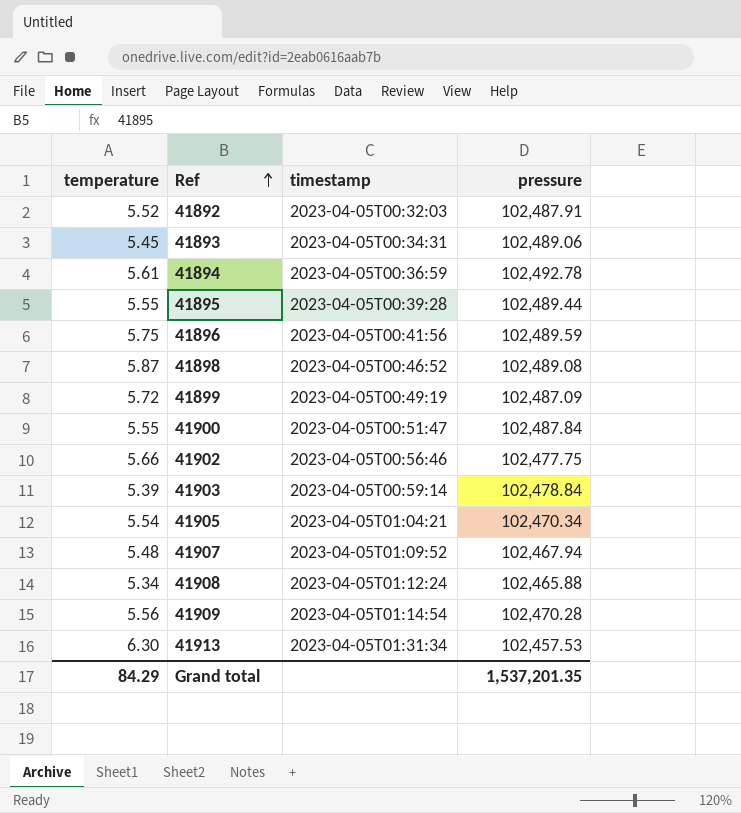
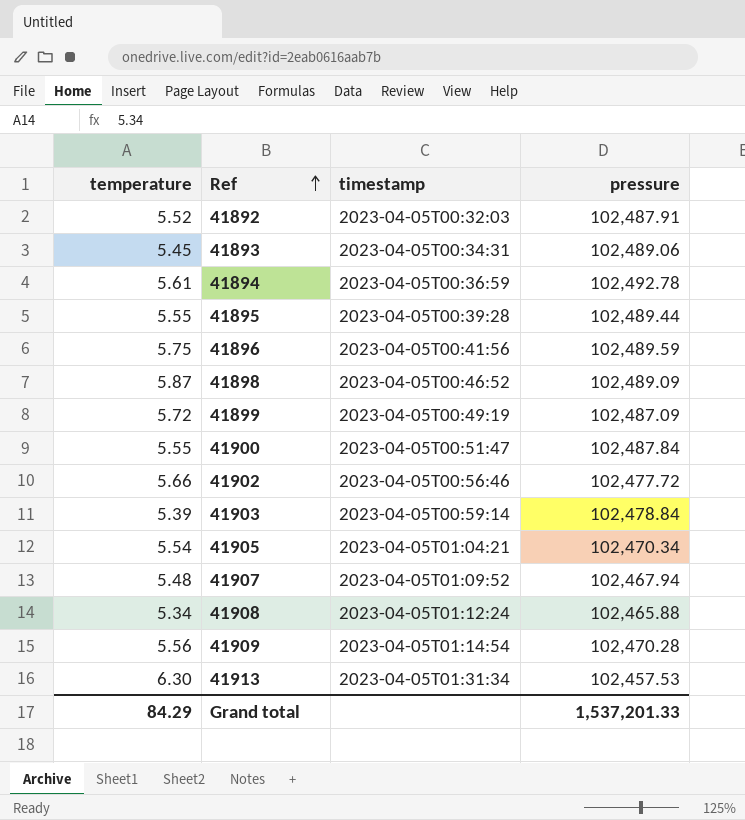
41898 | pressure: 102,489.08 -> 102,489.09
41902 | pressure: 102,477.75 -> 102,477.72
Grand total | pressure: 1,537,201.35 -> 1,537,201.33

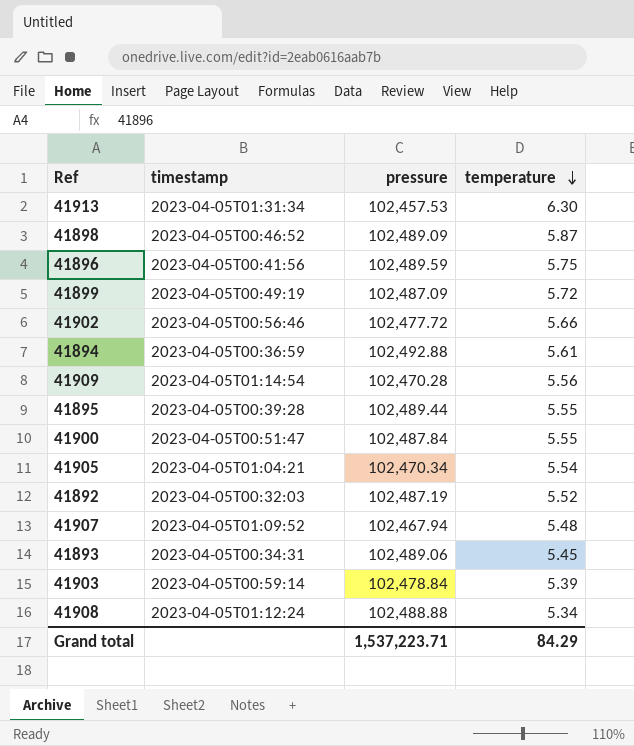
row order: Ref ascending -> temperature descending
column temperature | position: 1 -> 4
41894 | pressure: 102,492.78 -> 102,492.88
41892 | pressure: 102,487.91 -> 102,487.19
41908 | pressure: 102,465.88 -> 102,488.88
Grand total | pressure: 1,537,201.33 -> 1,537,223.71

